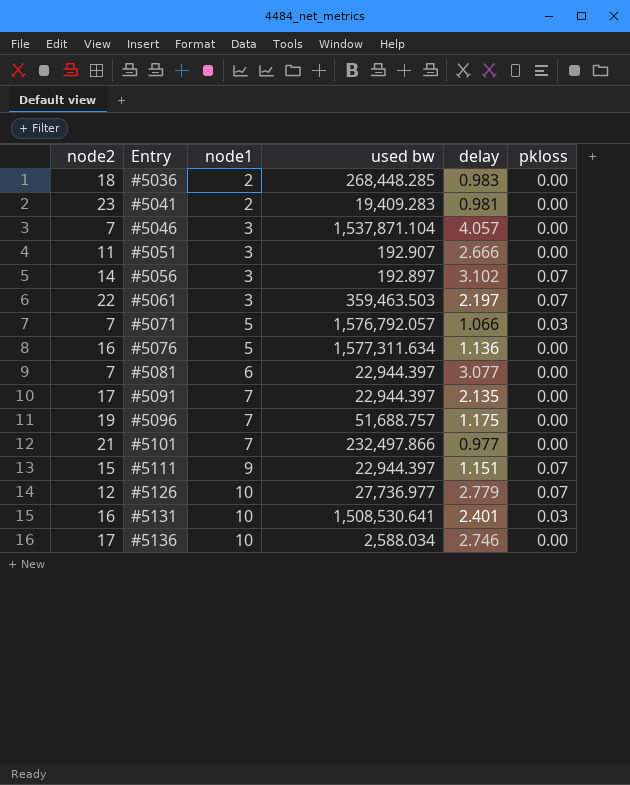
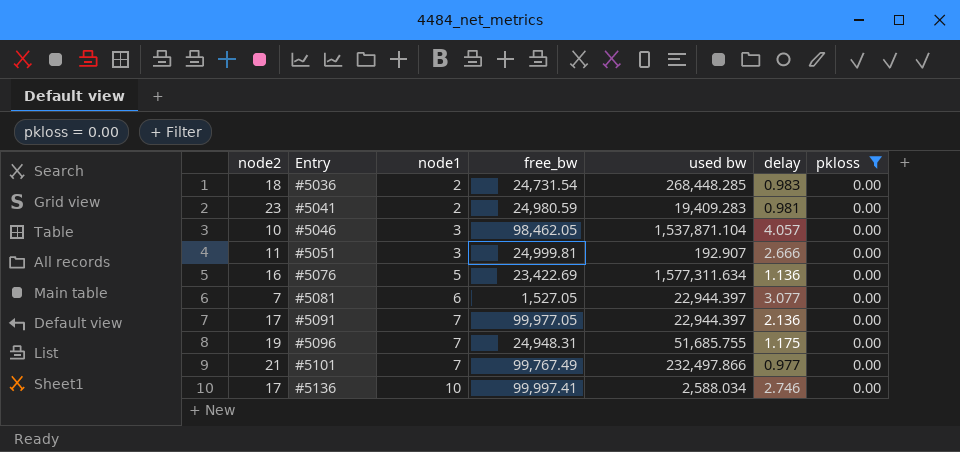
filter: none -> pkloss = 0.00
column free_bw | position: none -> 4
#5046 | node2: 7 -> 10
#5091 | delay: 2.135 -> 2.136
#5096 | used bw: 51,688.757 -> 51,685.755

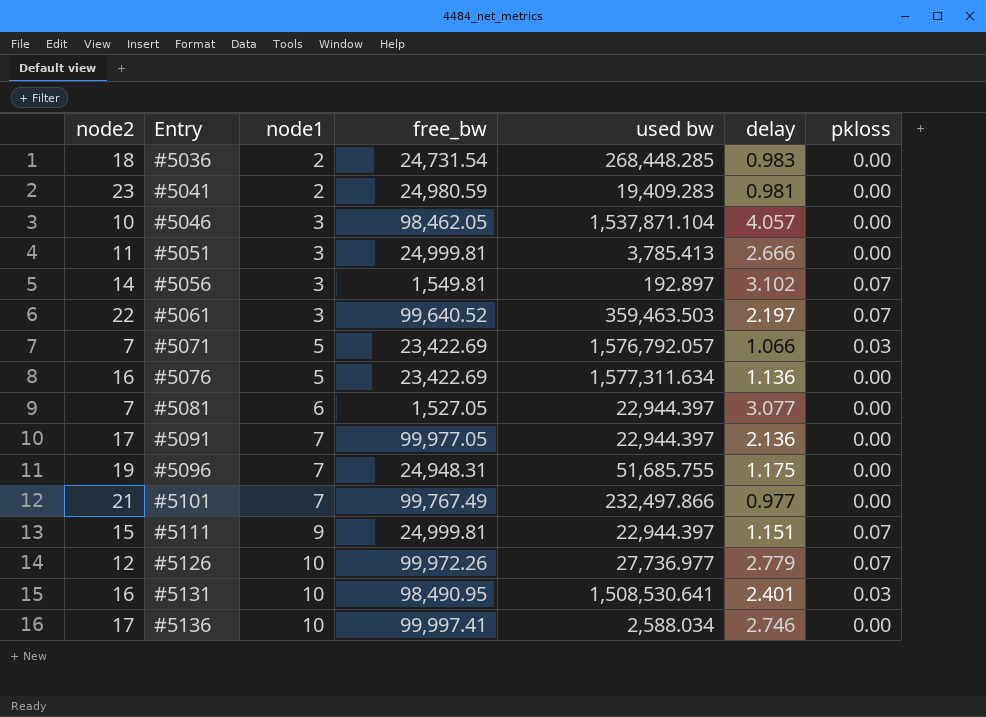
filter: pkloss = 0.00 -> none
#5051 | used bw: 192.907 -> 3,785.413

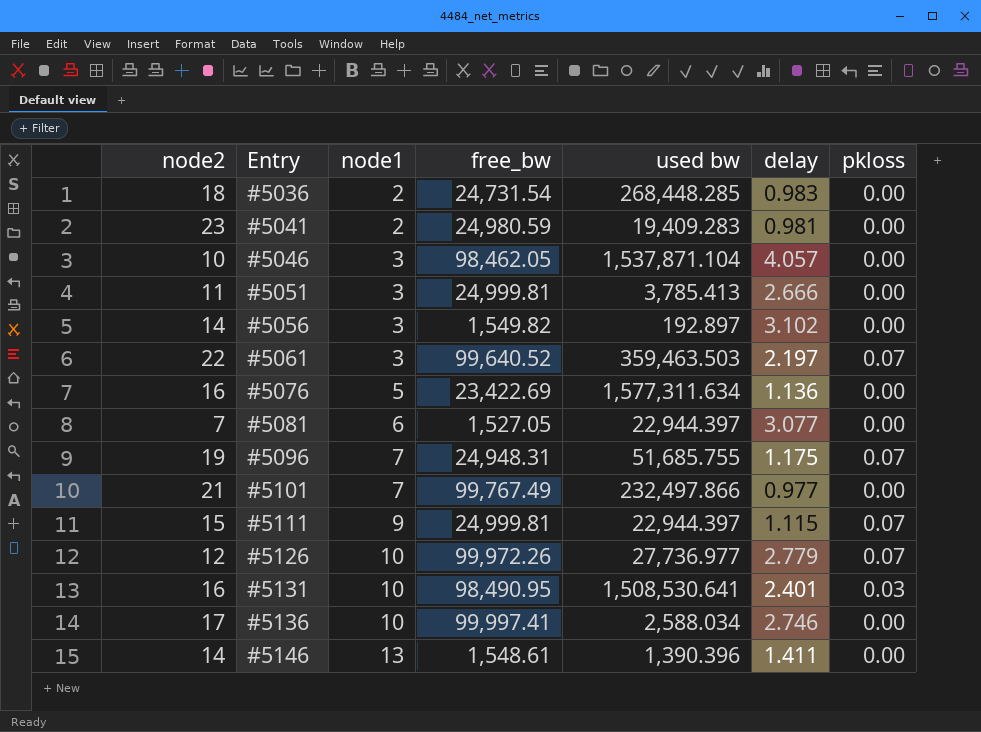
row #5071: 7 | 5 | 23,422.69 | 1,576,792.057 | 1.066 | 0.03 -> none
row #5091: 17 | 7 | 99,977.05 | 22,944.397 | 2.136 | 0.00 -> none
#5056 | free_bw: 1,549.81 -> 1,549.82
#5056 | pkloss: 0.07 -> 0.00
#5096 | pkloss: 0.00 -> 0.07
#5111 | delay: 1.151 -> 1.115
row #5146: none -> 14 | 13 | 1,548.61 | 1,390.396 | 1.411 | 0.00

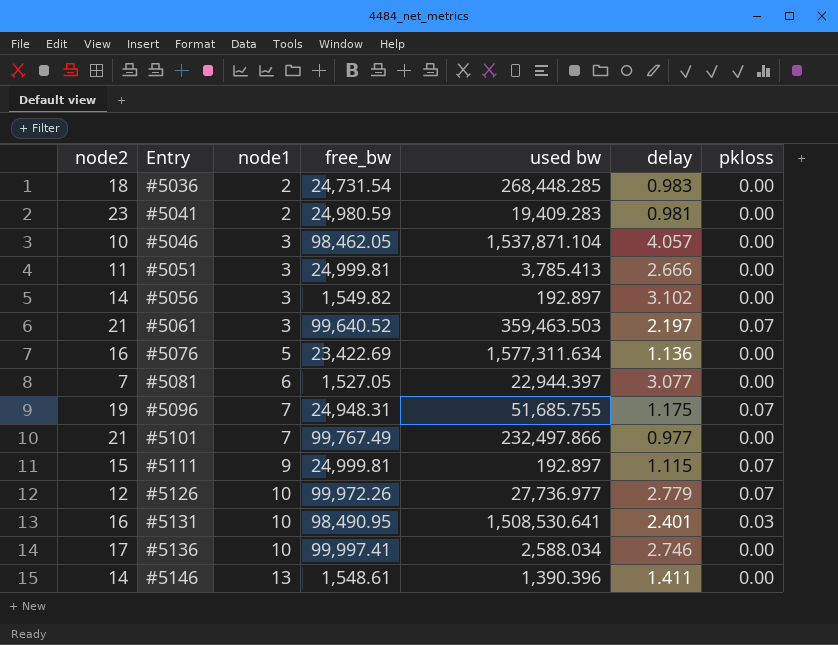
#5061 | node2: 22 -> 21
#5111 | used bw: 22,944.397 -> 192.897

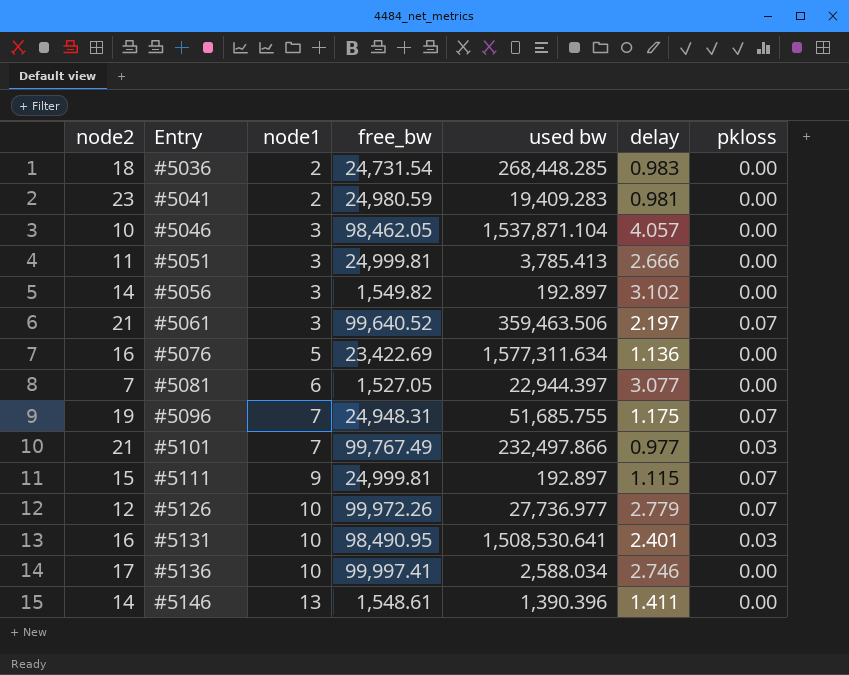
#5061 | used bw: 359,463.503 -> 359,463.506
#5101 | pkloss: 0.00 -> 0.03

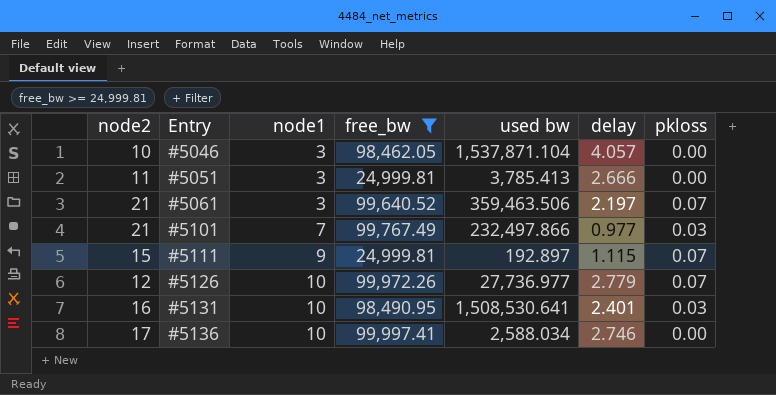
filter: none -> free_bw >= 24,999.81

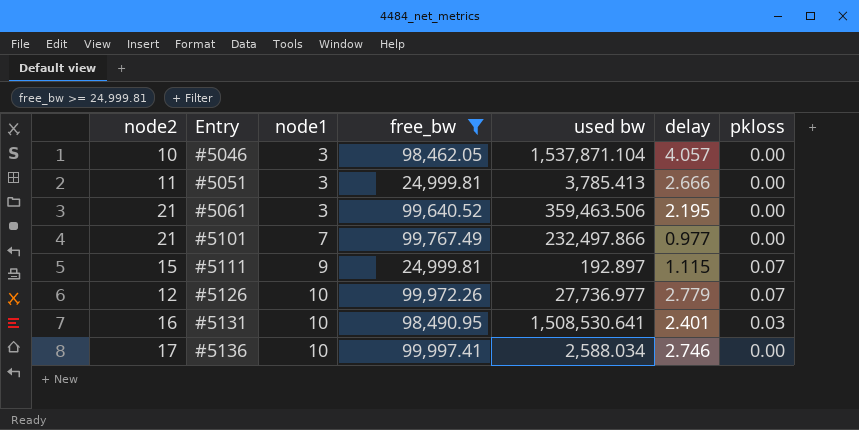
#5061 | delay: 2.197 -> 2.195
#5061 | pkloss: 0.07 -> 0.00
#5101 | pkloss: 0.03 -> 0.00

